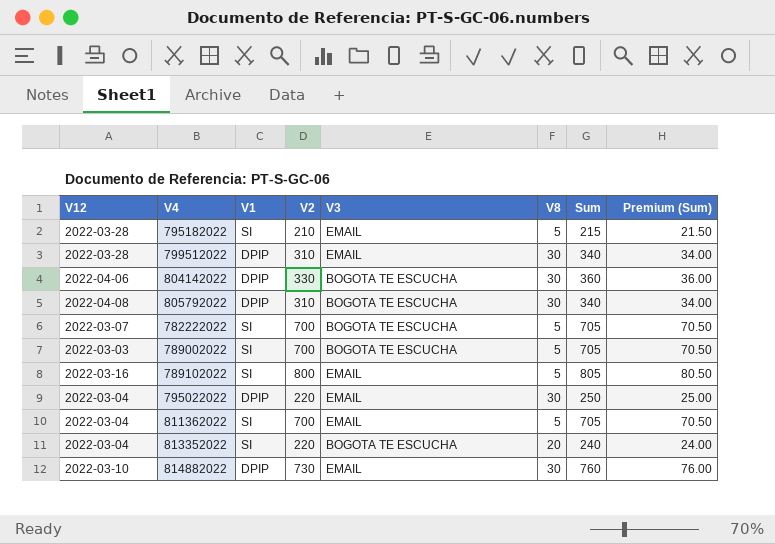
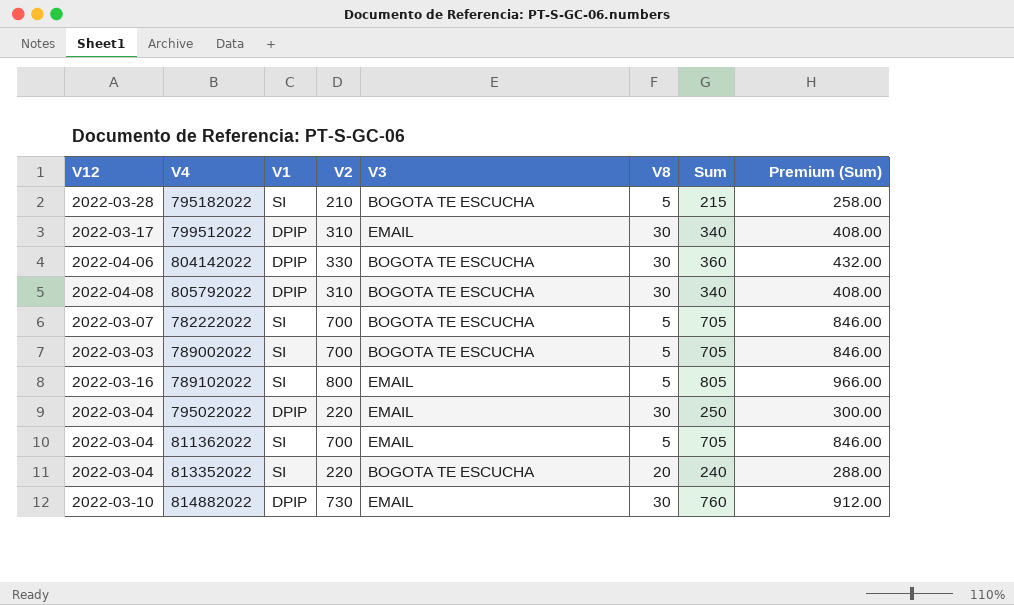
column Premium (Sum) | formula: [Sum] * 0.1 -> [Sum] * 1.2
795182022 | V3: EMAIL -> BOGOTA TE ESCUCHA
799512022 | V12: 2022-03-28 -> 2022-03-17

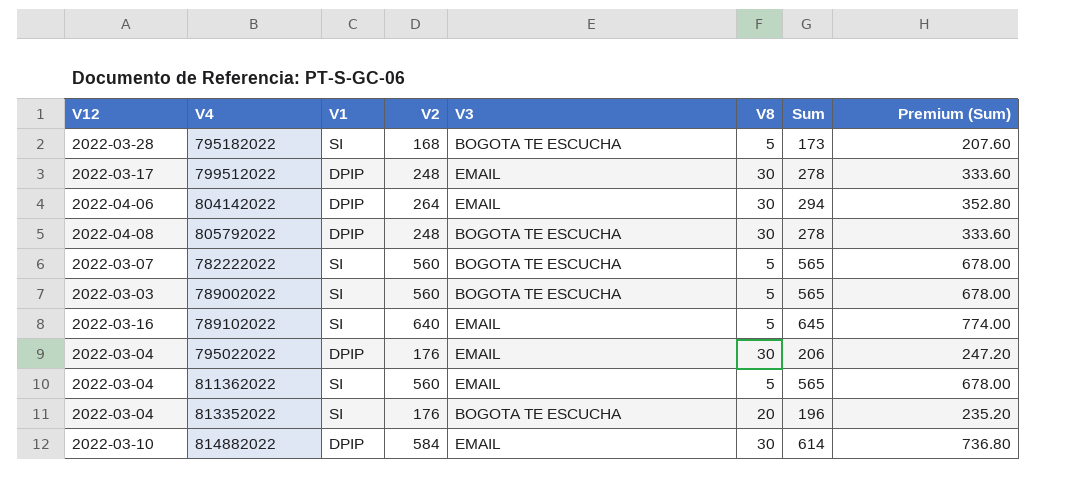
795182022 | V2: 210 -> 168
795182022 | Sum: 215 -> 173
795182022 | Premium (Sum): 258.00 -> 207.60
799512022 | V2: 310 -> 248
799512022 | Sum: 340 -> 278
799512022 | Premium (Sum): 408.00 -> 333.60
804142022 | V2: 330 -> 264
804142022 | V3: BOGOTA TE ESCUCHA -> EMAIL
804142022 | Sum: 360 -> 294
804142022 | Premium (Sum): 432.00 -> 352.80
805792022 | V2: 310 -> 248
805792022 | Sum: 340 -> 278
805792022 | Premium (Sum): 408.00 -> 333.60
782222022 | V2: 700 -> 560
782222022 | Sum: 705 -> 565
782222022 | Premium (Sum): 846.00 -> 678.00
789002022 | V2: 700 -> 560
789002022 | Sum: 705 -> 565
789002022 | Premium (Sum): 846.00 -> 678.00
789102022 | V2: 800 -> 640
789102022 | Sum: 805 -> 645
789102022 | Premium (Sum): 966.00 -> 774.00
795022022 | V2: 220 -> 176
795022022 | Sum: 250 -> 206
795022022 | Premium (Sum): 300.00 -> 247.20
811362022 | V2: 700 -> 560
811362022 | Sum: 705 -> 565
811362022 | Premium (Sum): 846.00 -> 678.00
813352022 | V2: 220 -> 176
813352022 | Sum: 240 -> 196
813352022 | Premium (Sum): 288.00 -> 235.20
814882022 | V2: 730 -> 584
814882022 | Sum: 760 -> 614
814882022 | Premium (Sum): 912.00 -> 736.80

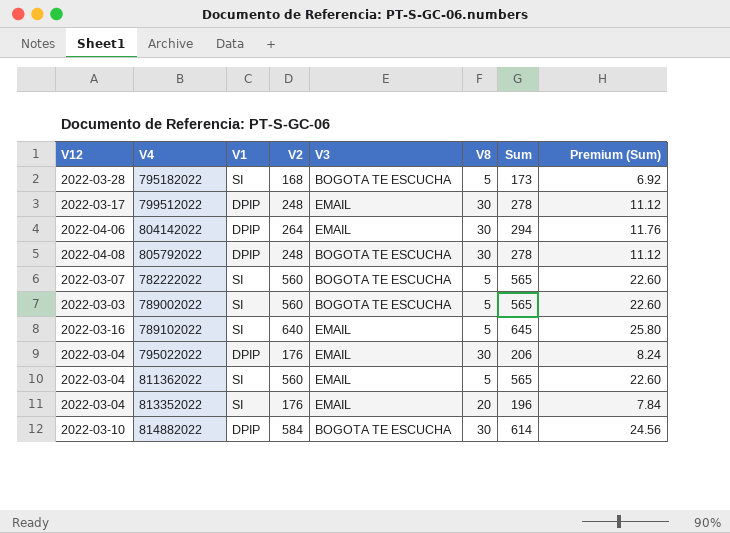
column Premium (Sum) | formula: [Sum] * 1.2 -> [Sum] * 0.04
813352022 | V3: BOGOTA TE ESCUCHA -> EMAIL
814882022 | V3: EMAIL -> BOGOTA TE ESCUCHA

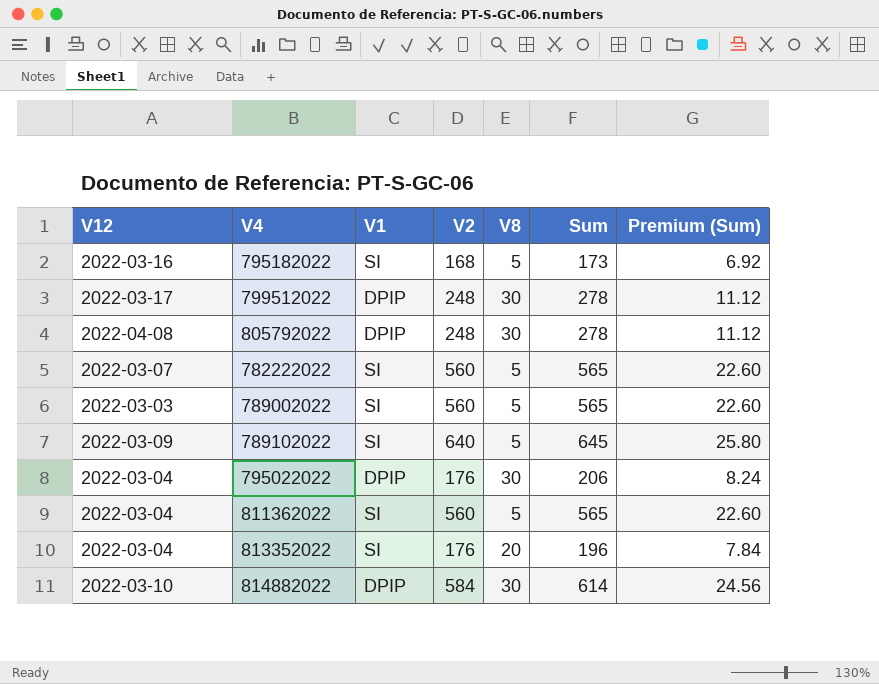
column V3 | position: 5 -> none
row 804142022: 2022-04-06 | DPIP | 264 | EMAIL | 30 | 294 | 11.76 -> none
795182022 | V12: 2022-03-28 -> 2022-03-16
789102022 | V12: 2022-03-16 -> 2022-03-09

